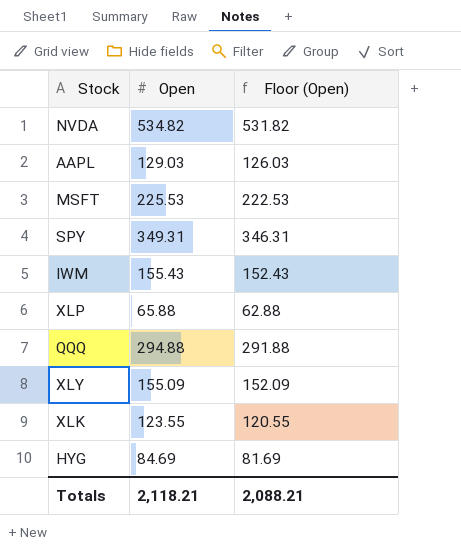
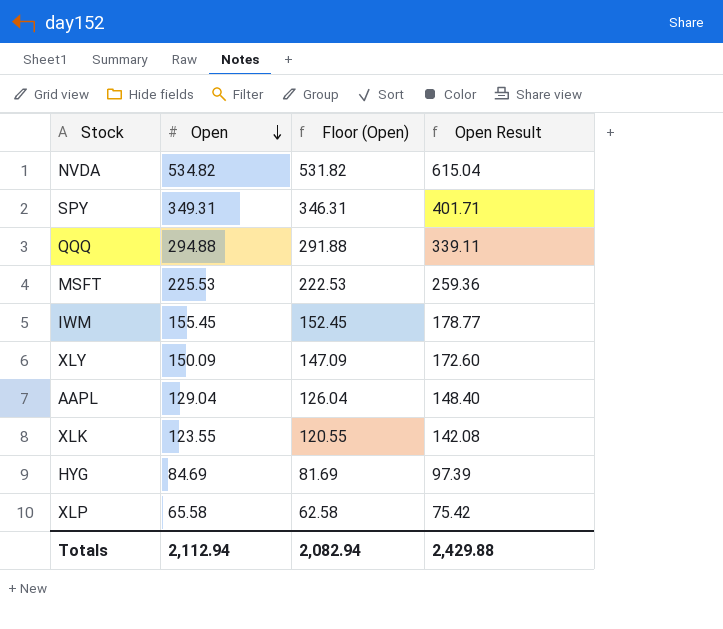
row order: none -> Open descending
column Open Result | formula: none -> [Open] * 1.15
IWM | Open: 155.43 -> 155.45
IWM | Floor (Open): 152.43 -> 152.45
XLY | Open: 155.09 -> 150.09
XLY | Floor (Open): 152.09 -> 147.09
AAPL | Open: 129.03 -> 129.04
AAPL | Floor (Open): 126.03 -> 126.04
XLP | Open: 65.88 -> 65.58
XLP | Floor (Open): 62.88 -> 62.58
Totals | Open: 2,118.21 -> 2,112.94
Totals | Floor (Open): 2,088.21 -> 2,082.94

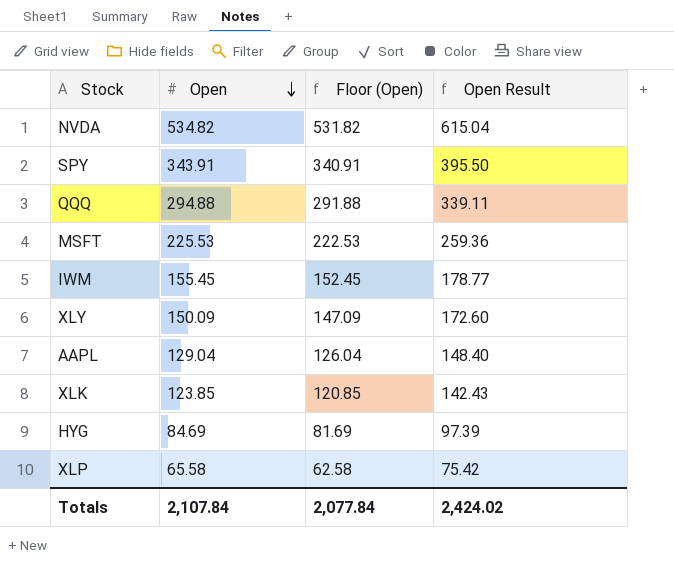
SPY | Open: 349.31 -> 343.91
SPY | Floor (Open): 346.31 -> 340.91
SPY | Open Result: 401.71 -> 395.50
XLK | Open: 123.55 -> 123.85
XLK | Floor (Open): 120.55 -> 120.85
XLK | Open Result: 142.08 -> 142.43
Totals | Open: 2,112.94 -> 2,107.84
Totals | Floor (Open): 2,082.94 -> 2,077.84
Totals | Open Result: 2,429.88 -> 2,424.02

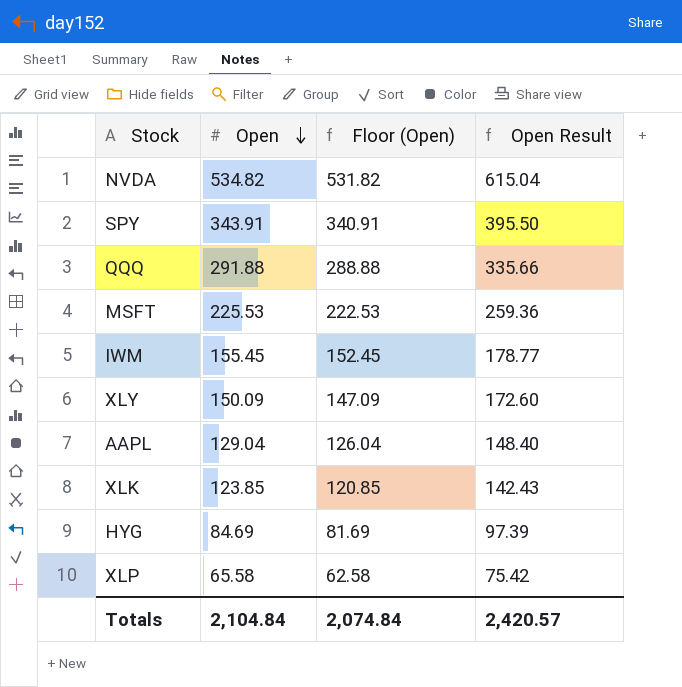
QQQ | Open: 294.88 -> 291.88
QQQ | Floor (Open): 291.88 -> 288.88
QQQ | Open Result: 339.11 -> 335.66
Totals | Open: 2,107.84 -> 2,104.84
Totals | Floor (Open): 2,077.84 -> 2,074.84
Totals | Open Result: 2,424.02 -> 2,420.57

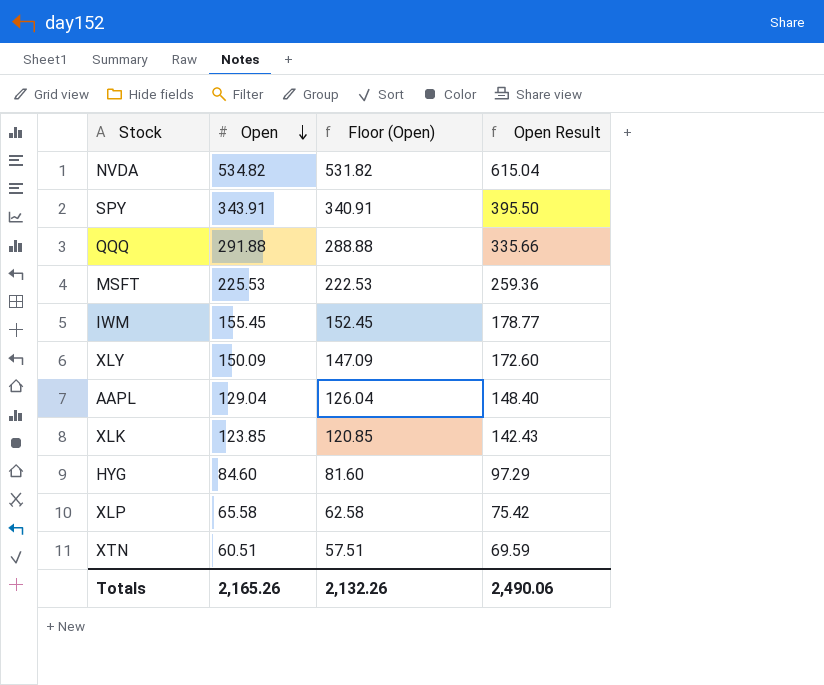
HYG | Open: 84.69 -> 84.60
HYG | Floor (Open): 81.69 -> 81.60
HYG | Open Result: 97.39 -> 97.29
row XTN: none -> 60.51 | 57.51 | 69.59
Totals | Open: 2,104.84 -> 2,165.26
Totals | Floor (Open): 2,074.84 -> 2,132.26
Totals | Open Result: 2,420.57 -> 2,490.06

